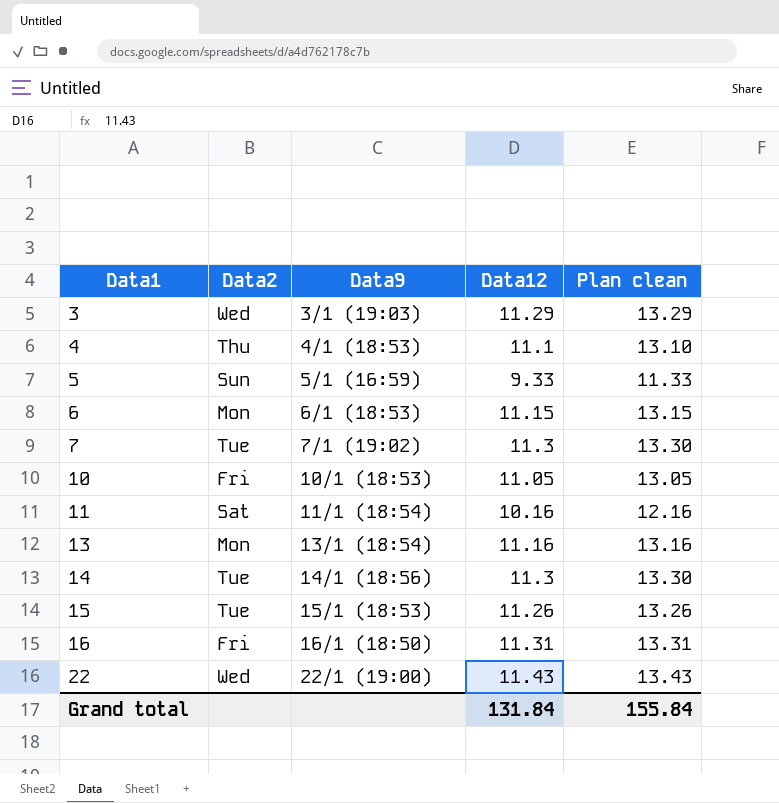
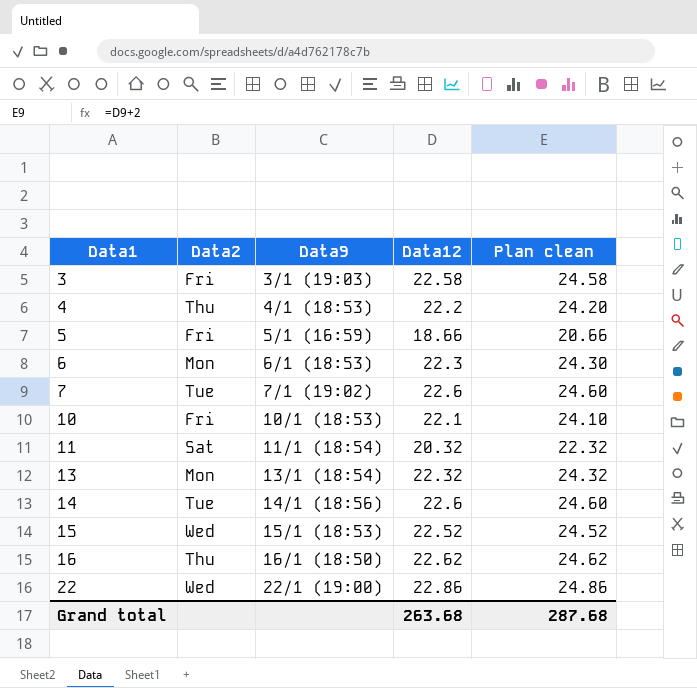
3 | Data2: Wed -> Fri
3 | Data12: 11.29 -> 22.58
3 | Plan clean: 13.29 -> 24.58
4 | Data12: 11.1 -> 22.2
4 | Plan clean: 13.10 -> 24.20
5 | Data2: Sun -> Fri
5 | Data12: 9.33 -> 18.66
5 | Plan clean: 11.33 -> 20.66
6 | Data12: 11.15 -> 22.3
6 | Plan clean: 13.15 -> 24.30
7 | Data12: 11.3 -> 22.6
7 | Plan clean: 13.30 -> 24.60
10 | Data12: 11.05 -> 22.1
10 | Plan clean: 13.05 -> 24.10
11 | Data12: 10.16 -> 20.32
11 | Plan clean: 12.16 -> 22.32
13 | Data12: 11.16 -> 22.32
13 | Plan clean: 13.16 -> 24.32
14 | Data12: 11.3 -> 22.6
14 | Plan clean: 13.30 -> 24.60
15 | Data2: Tue -> Wed
15 | Data12: 11.26 -> 22.52
15 | Plan clean: 13.26 -> 24.52
16 | Data2: Fri -> Thu
16 | Data12: 11.31 -> 22.62
16 | Plan clean: 13.31 -> 24.62
22 | Data12: 11.43 -> 22.86
22 | Plan clean: 13.43 -> 24.86
Grand total | Data12: 131.84 -> 263.68
Grand total | Plan clean: 155.84 -> 287.68

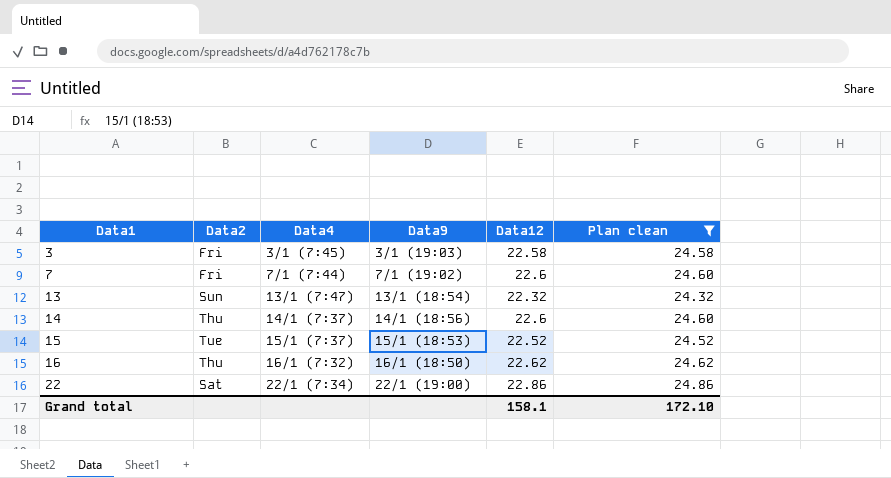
filter: none -> Plan clean >= 24.32
column Data4 | position: none -> 3
7 | Data2: Tue -> Fri
13 | Data2: Mon -> Sun
14 | Data2: Tue -> Thu
15 | Data2: Wed -> Tue
22 | Data2: Wed -> Sat
Grand total | Data12: 263.68 -> 158.1
Grand total | Plan clean: 287.68 -> 172.10

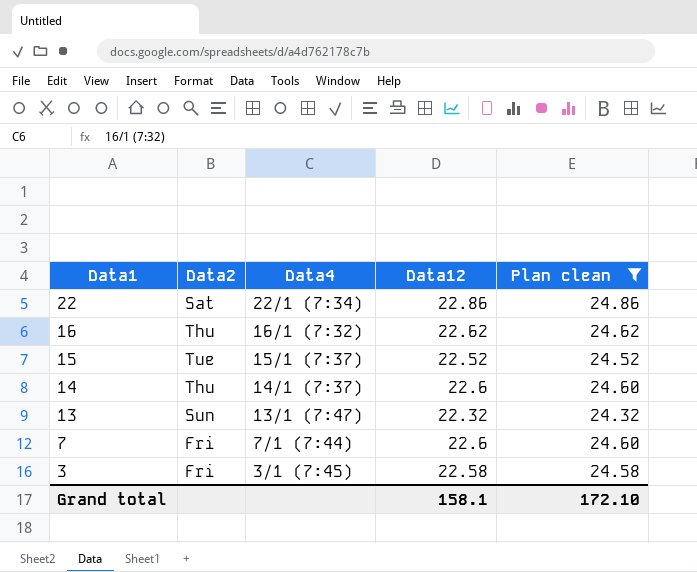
row order: Data1 ascending -> Data1 descending
column Data9 | position: 4 -> none

